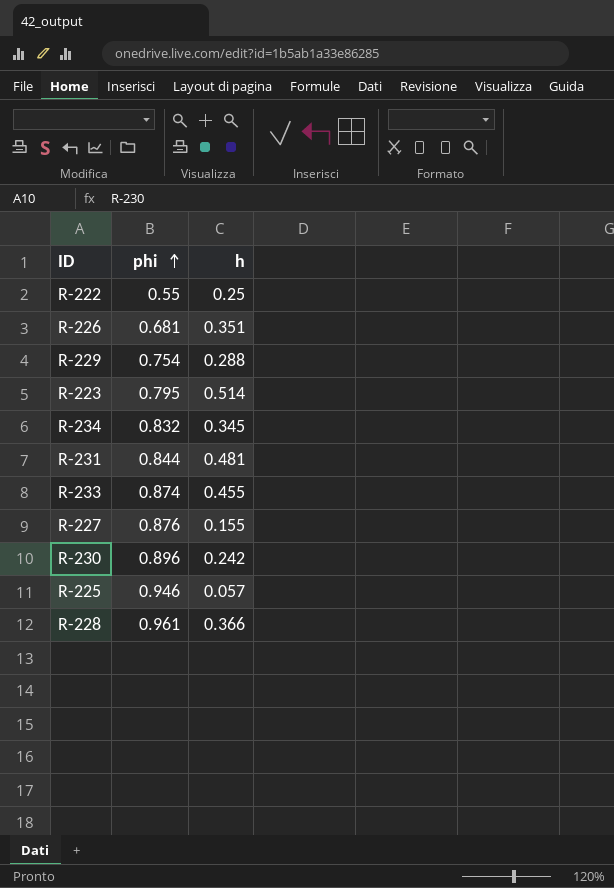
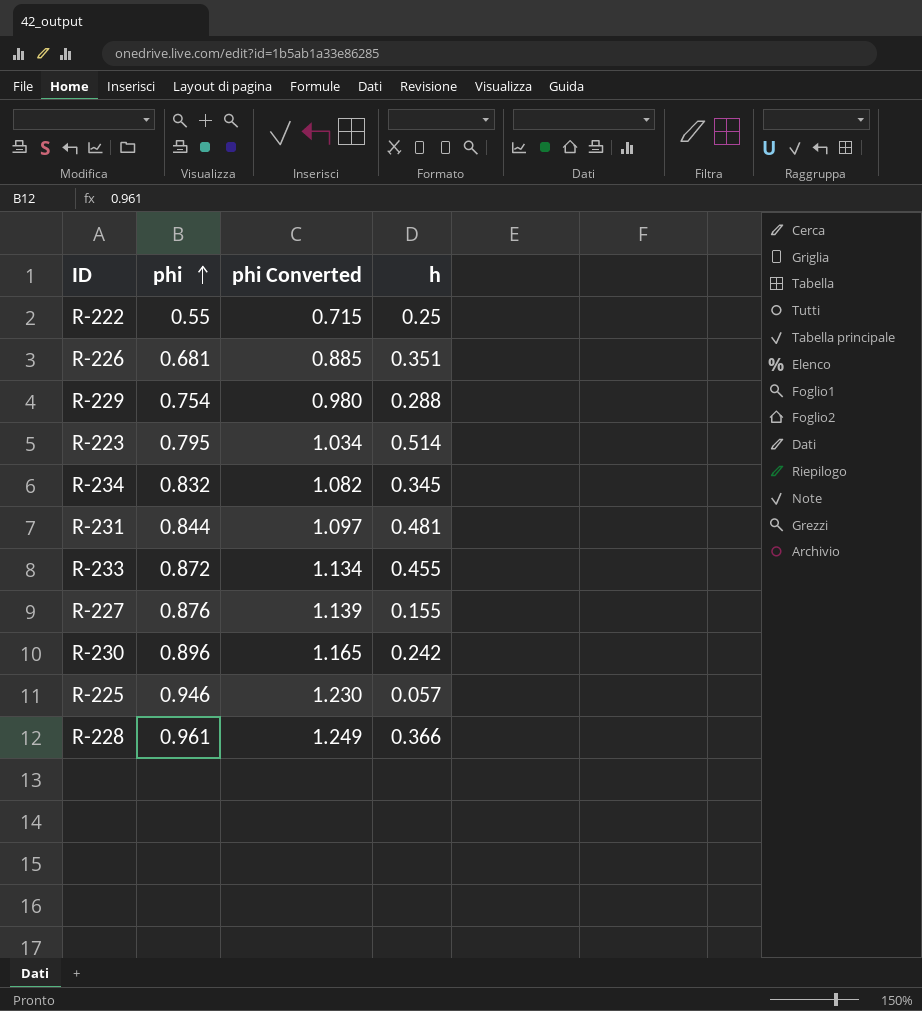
column phi Converted | formula: none -> [phi] * 1.3
R-233 | phi: 0.874 -> 0.872

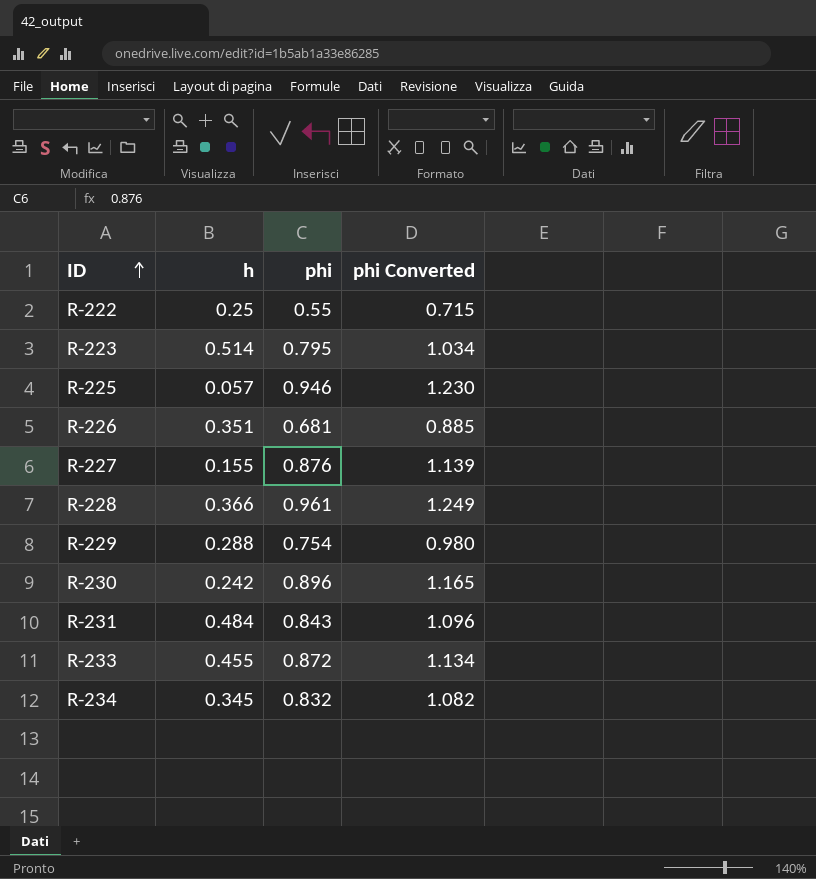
row order: phi ascending -> ID ascending
column h | position: 4 -> 2
R-231 | h: 0.481 -> 0.484
R-231 | phi: 0.844 -> 0.843
R-231 | phi Converted: 1.097 -> 1.096

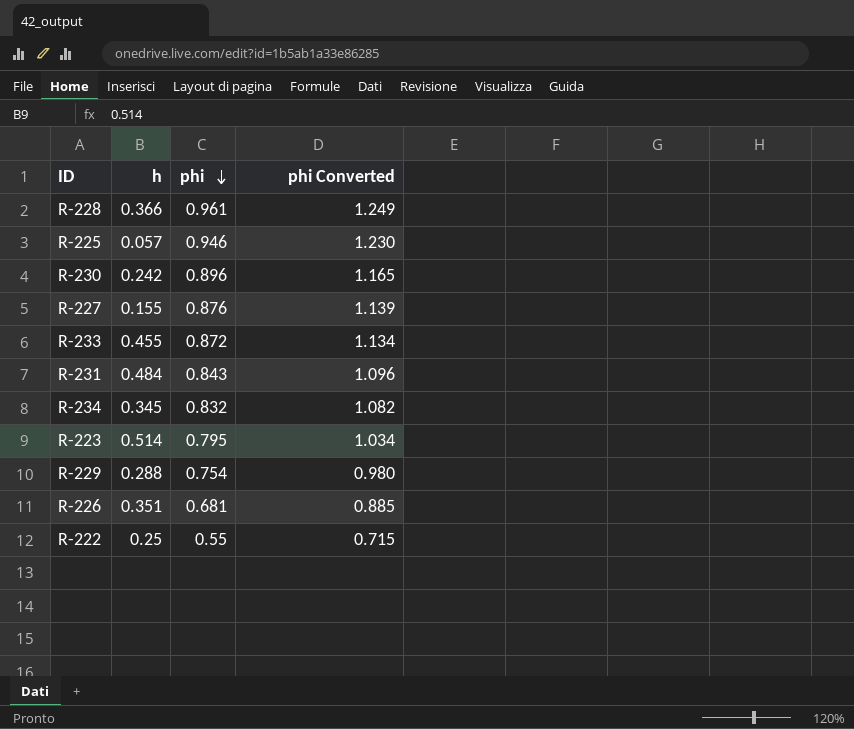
row order: ID ascending -> phi descending

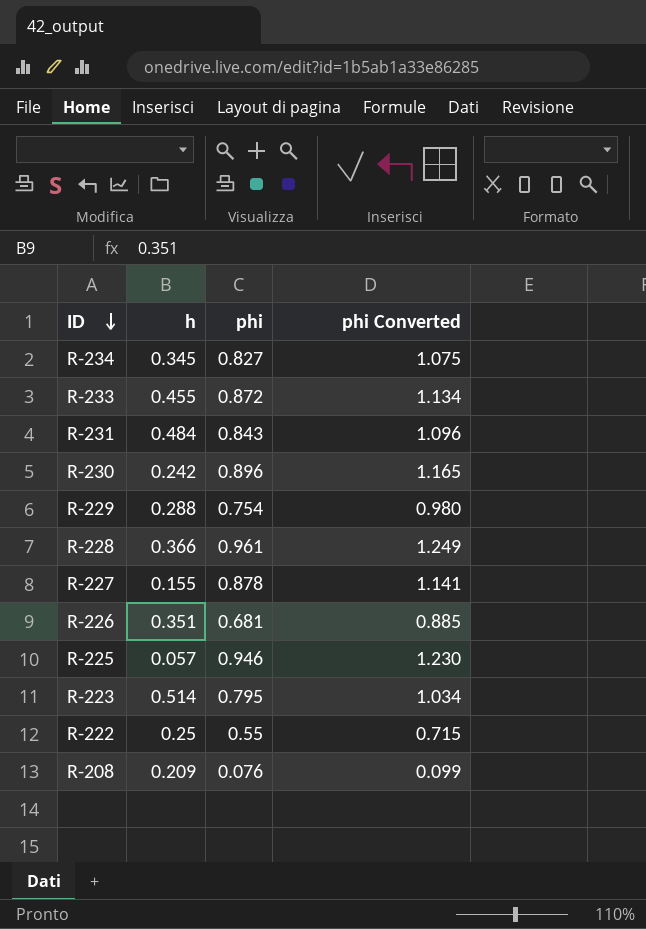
row order: phi descending -> ID descending
R-234 | phi: 0.832 -> 0.827
R-234 | phi Converted: 1.082 -> 1.075
R-227 | phi: 0.876 -> 0.878
R-227 | phi Converted: 1.139 -> 1.141
row R-208: none -> 0.209 | 0.076 | 0.099

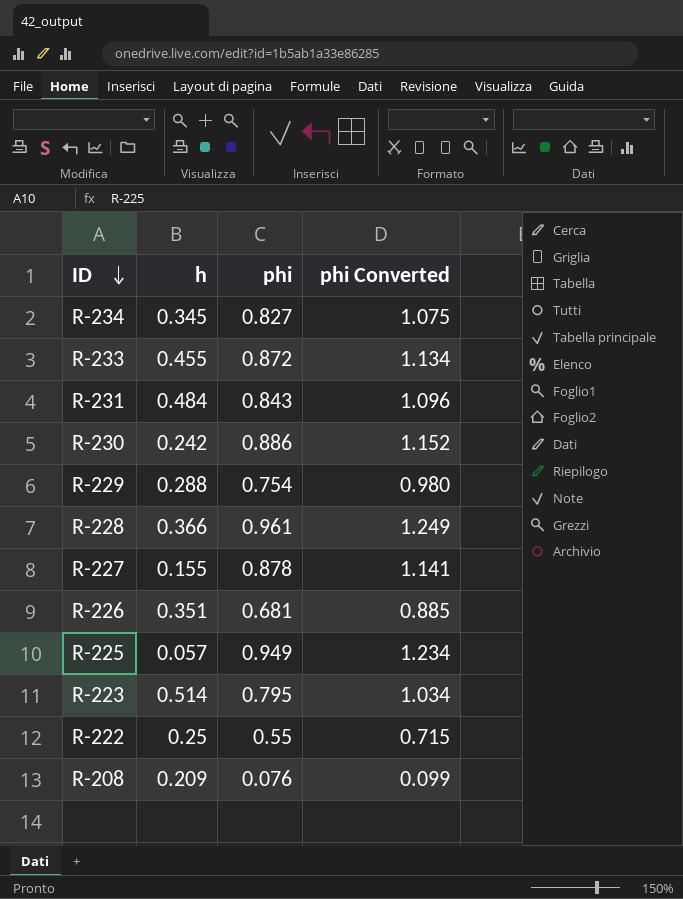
R-230 | phi: 0.896 -> 0.886
R-230 | phi Converted: 1.165 -> 1.152
R-225 | phi: 0.946 -> 0.949
R-225 | phi Converted: 1.230 -> 1.234

